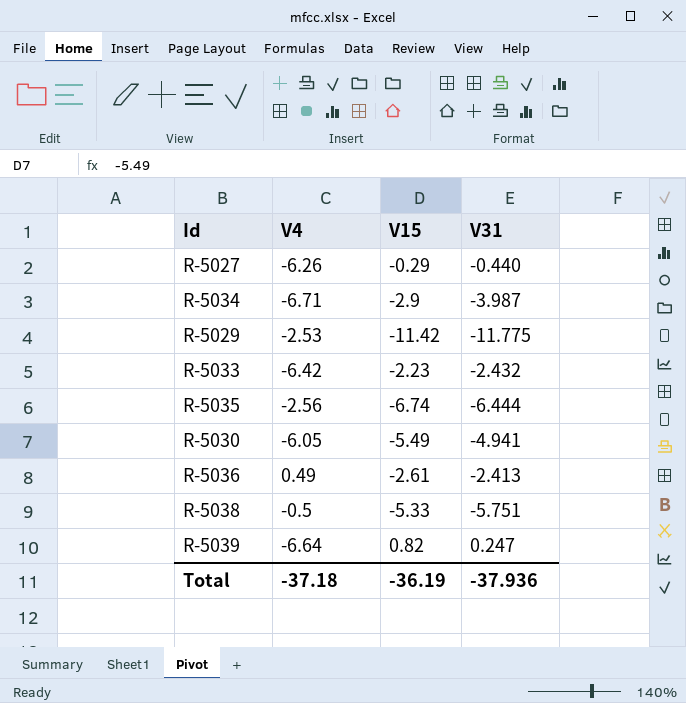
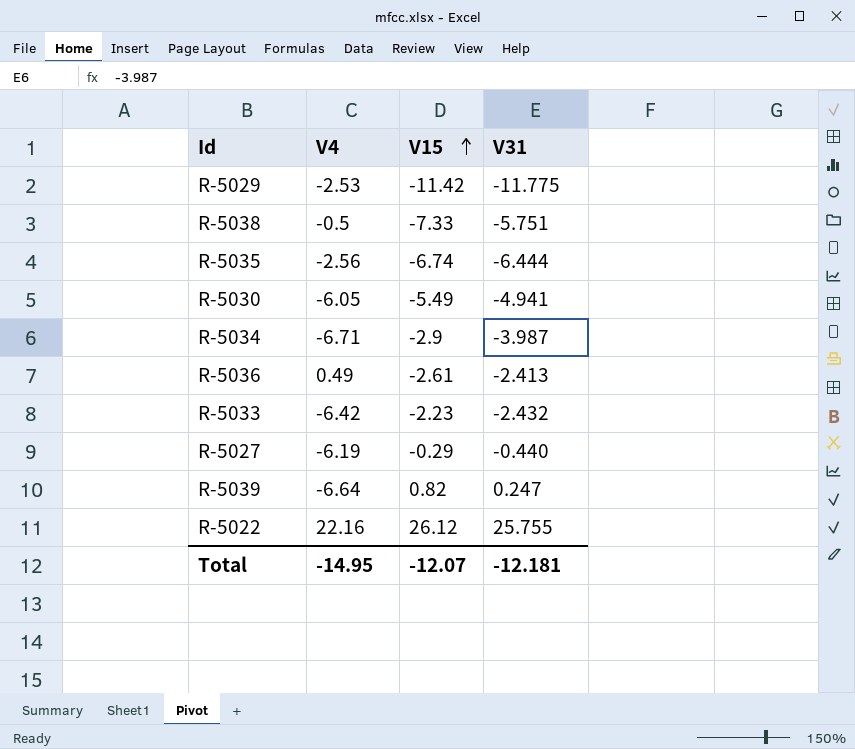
row order: none -> V15 ascending
R-5038 | V15: -5.33 -> -7.33
R-5027 | V4: -6.26 -> -6.19
row R-5022: none -> 22.16 | 26.12 | 25.755
Total | V4: -37.18 -> -14.95
Total | V15: -36.19 -> -12.07
Total | V31: -37.936 -> -12.181

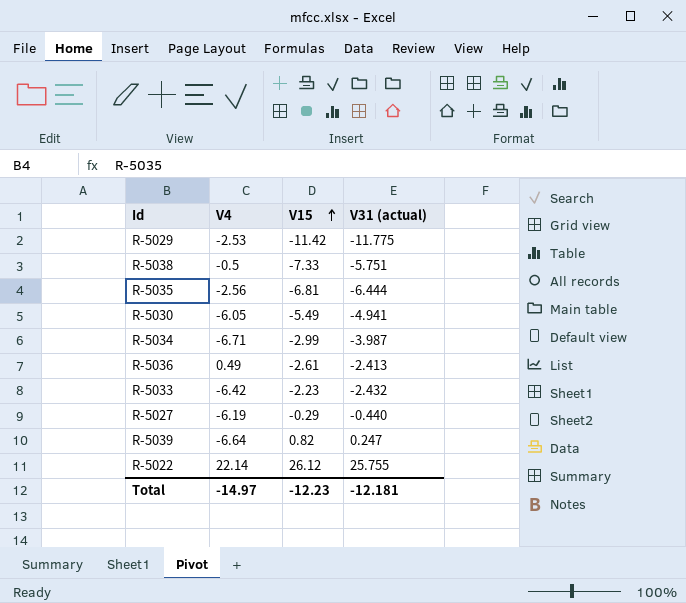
column name: V31 -> V31 (actual)
R-5035 | V15: -6.74 -> -6.81
R-5034 | V15: -2.9 -> -2.99
R-5022 | V4: 22.16 -> 22.14
Total | V4: -14.95 -> -14.97
Total | V15: -12.07 -> -12.23

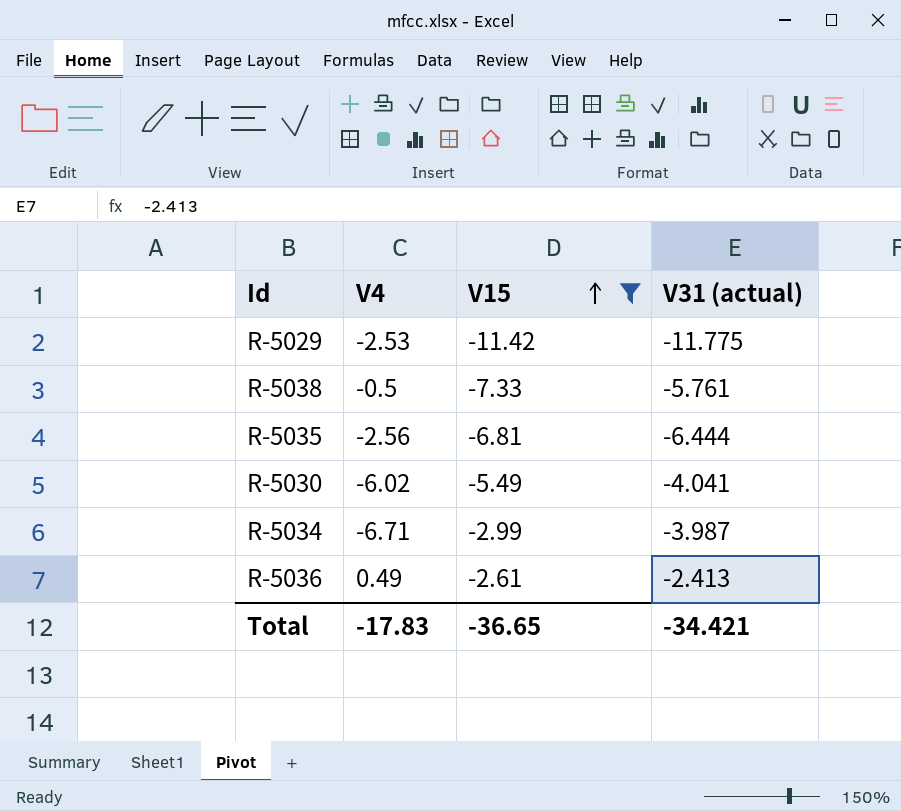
filter: none -> V15 <= -2.61
R-5038 | V31 (actual): -5.751 -> -5.761
R-5030 | V4: -6.05 -> -6.02
R-5030 | V31 (actual): -4.941 -> -4.041
Total | V4: -14.97 -> -17.83
Total | V15: -12.23 -> -36.65
Total | V31 (actual): -12.181 -> -34.421

